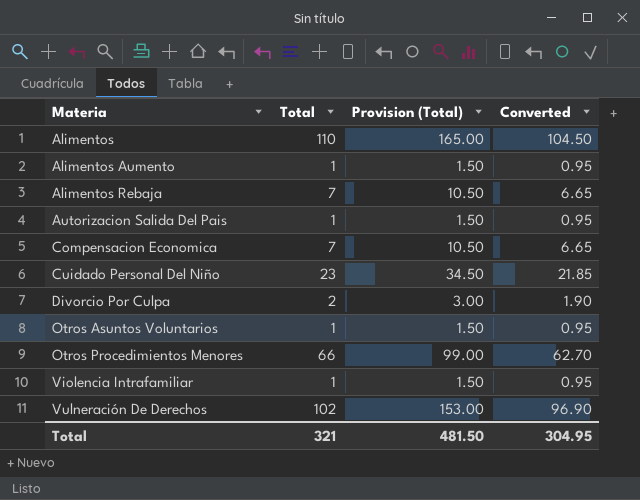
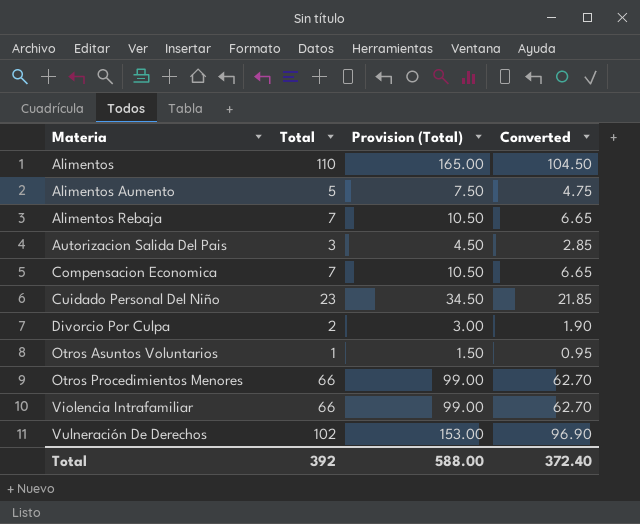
Alimentos Aumento | Total: 1 -> 5
Alimentos Aumento | Provision (Total): 1.50 -> 7.50
Alimentos Aumento | Converted: 0.95 -> 4.75
Autorizacion Salida Del Pais | Total: 1 -> 3
Autorizacion Salida Del Pais | Provision (Total): 1.50 -> 4.50
Autorizacion Salida Del Pais | Converted: 0.95 -> 2.85
Violencia Intrafamiliar | Total: 1 -> 66
Violencia Intrafamiliar | Provision (Total): 1.50 -> 99.00
Violencia Intrafamiliar | Converted: 0.95 -> 62.70
Total | Total: 321 -> 392
Total | Provision (Total): 481.50 -> 588.00
Total | Converted: 304.95 -> 372.40

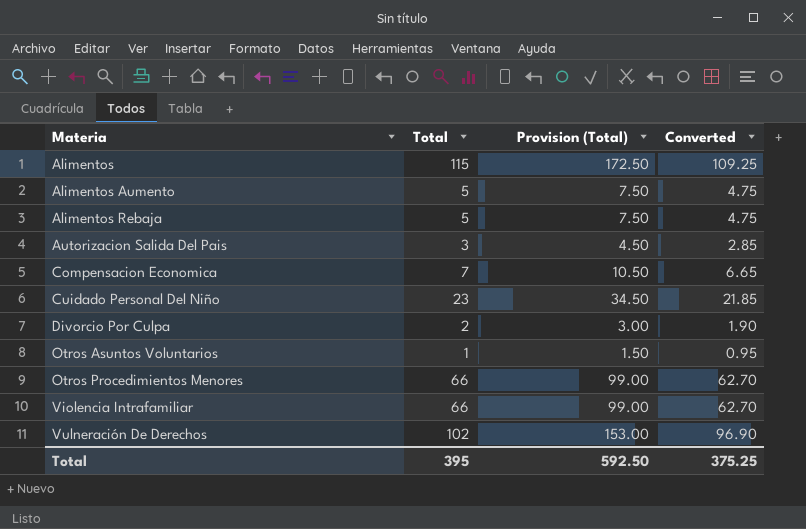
Alimentos | Total: 110 -> 115
Alimentos | Provision (Total): 165.00 -> 172.50
Alimentos | Converted: 104.50 -> 109.25
Alimentos Rebaja | Total: 7 -> 5
Alimentos Rebaja | Provision (Total): 10.50 -> 7.50
Alimentos Rebaja | Converted: 6.65 -> 4.75
Total | Total: 392 -> 395
Total | Provision (Total): 588.00 -> 592.50
Total | Converted: 372.40 -> 375.25

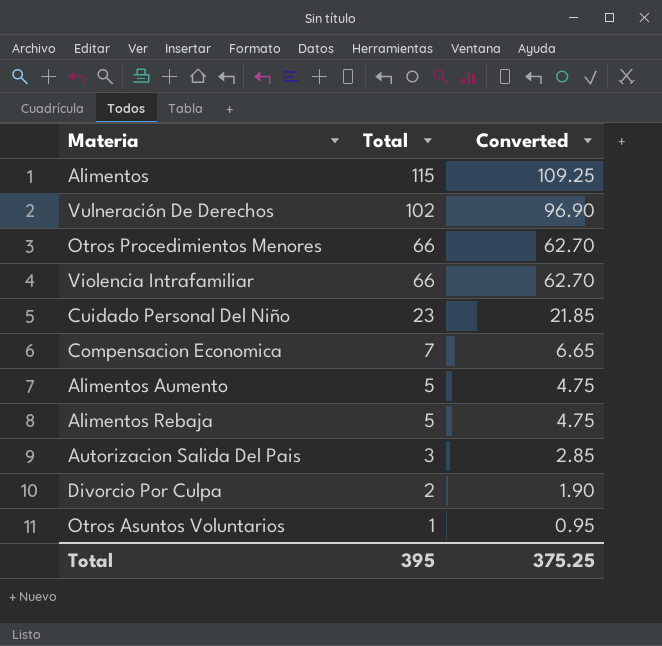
row order: Materia ascending -> Total descending
column Provision (Total) | formula: [Total] * 1.5 -> none

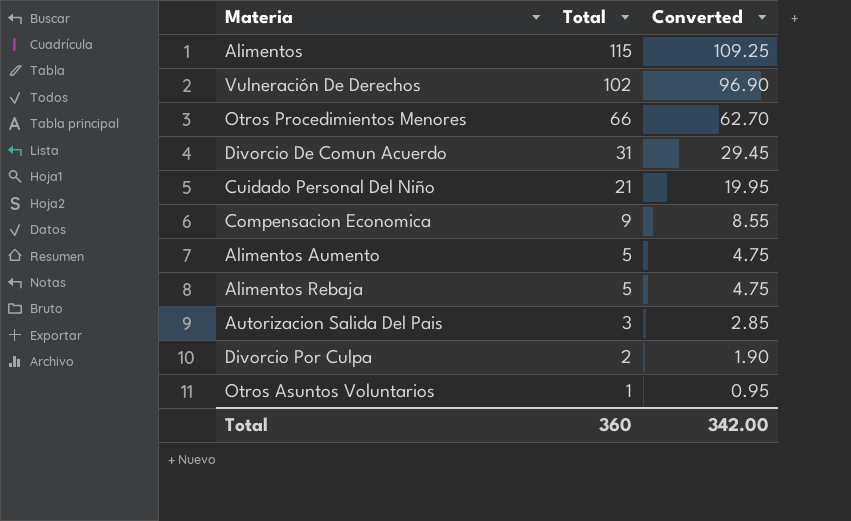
row Violencia Intrafamiliar: 66 | 62.70 -> none
row Divorcio De Comun Acuerdo: none -> 31 | 29.45
Cuidado Personal Del Niño | Total: 23 -> 21
Cuidado Personal Del Niño | Converted: 21.85 -> 19.95
Compensacion Economica | Total: 7 -> 9
Compensacion Economica | Converted: 6.65 -> 8.55
Total | Total: 395 -> 360
Total | Converted: 375.25 -> 342.00

